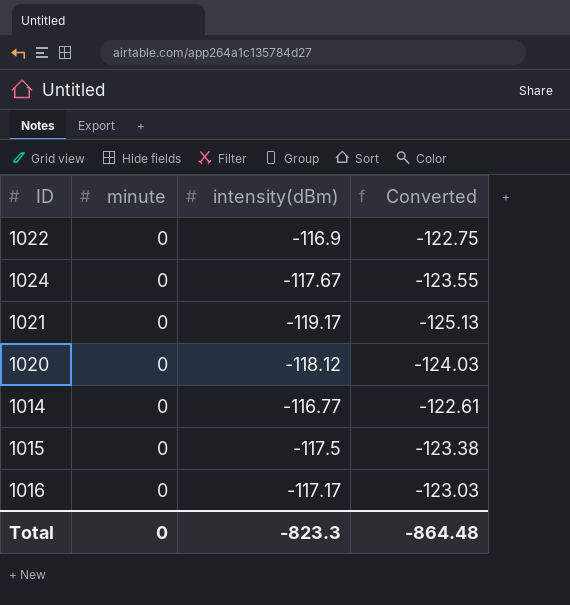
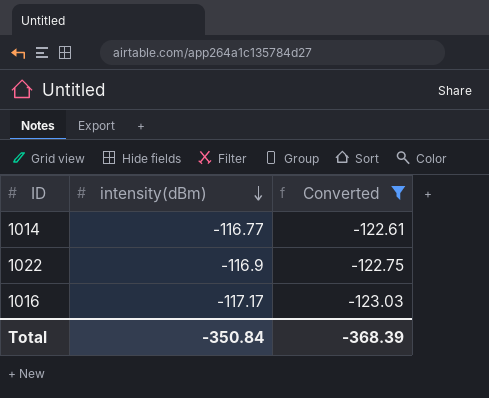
filter: none -> Converted >= -123.03
row order: none -> intensity(dBm) descending
column minute | position: 2 -> none
Total | intensity(dBm): -823.3 -> -350.84
Total | Converted: -864.48 -> -368.39

